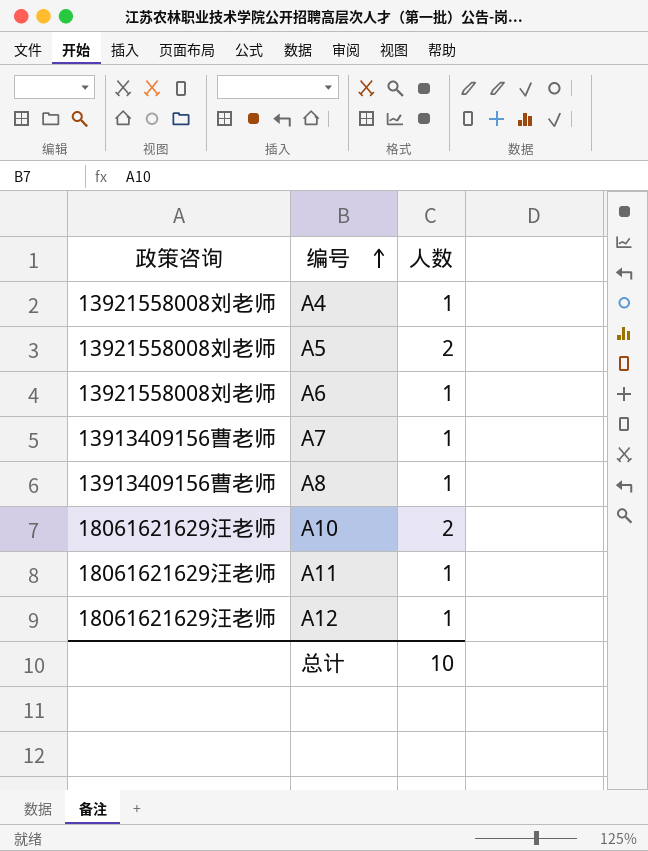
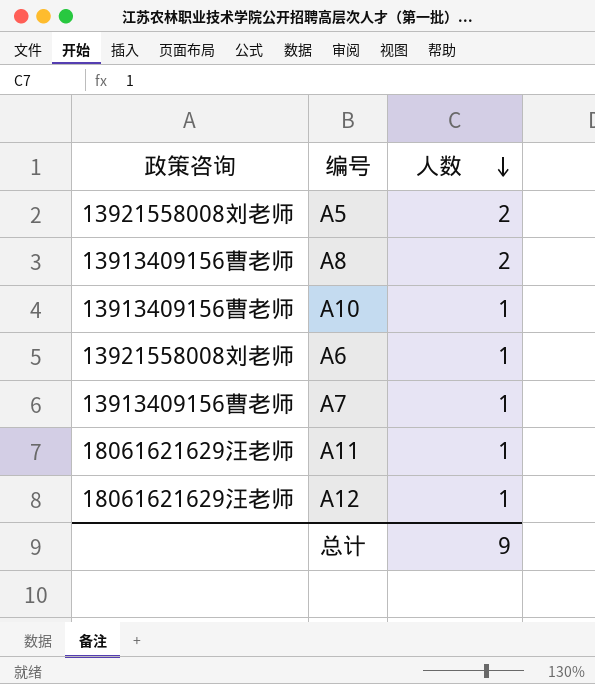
row order: 编号 ascending -> 人数 descending
row A4: 13921558008刘老师 | 1 -> none
A8 | 人数: 1 -> 2
A10 | 政策咨询: 18061621629汪老师 -> 13913409156曹老师
A10 | 人数: 2 -> 1
总计 | 人数: 10 -> 9

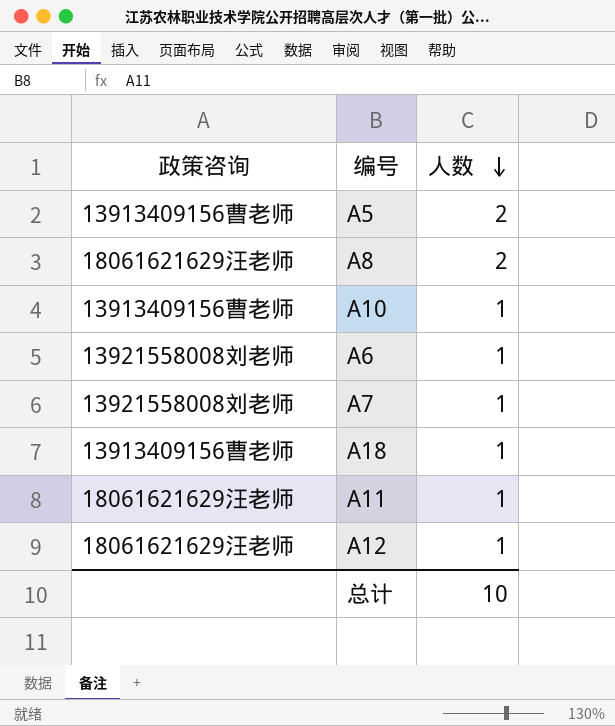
A5 | 政策咨询: 13921558008刘老师 -> 13913409156曹老师
A8 | 政策咨询: 13913409156曹老师 -> 18061621629汪老师
A7 | 政策咨询: 13913409156曹老师 -> 13921558008刘老师
row A18: none -> 13913409156曹老师 | 1
总计 | 人数: 9 -> 10

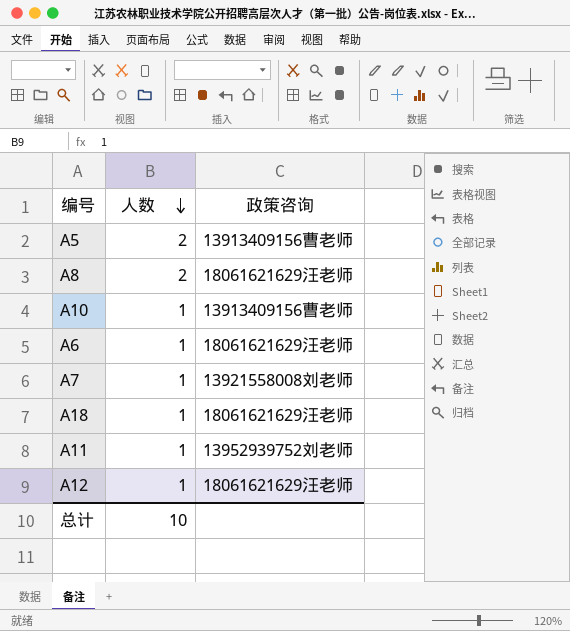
column 政策咨询 | position: 1 -> 3
A6 | 政策咨询: 13921558008刘老师 -> 18061621629汪老师
A18 | 政策咨询: 13913409156曹老师 -> 18061621629汪老师
A11 | 政策咨询: 18061621629汪老师 -> 13952939752刘老师

